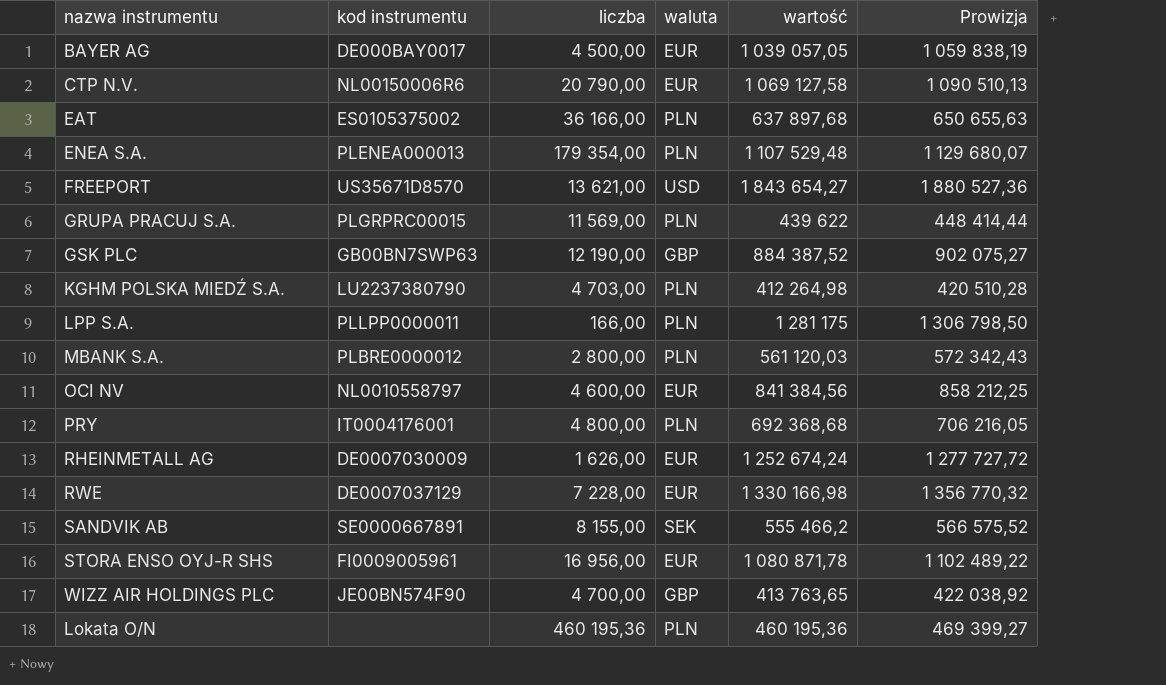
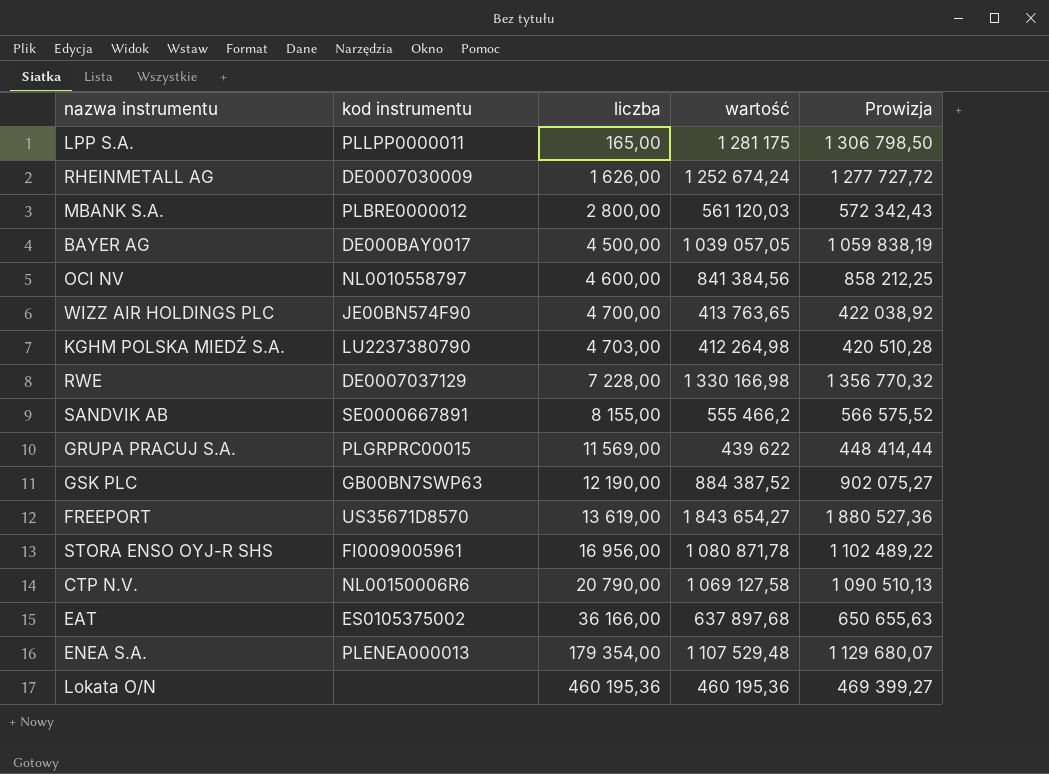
row order: none -> liczba ascending
column waluta | position: 4 -> none
row PRY: IT0004176001 | 4 800,00 | PLN | 692 368,68 | 706 216,05 -> none
LPP S.A. | liczba: 166,00 -> 165,00
FREEPORT | liczba: 13 621,00 -> 13 619,00

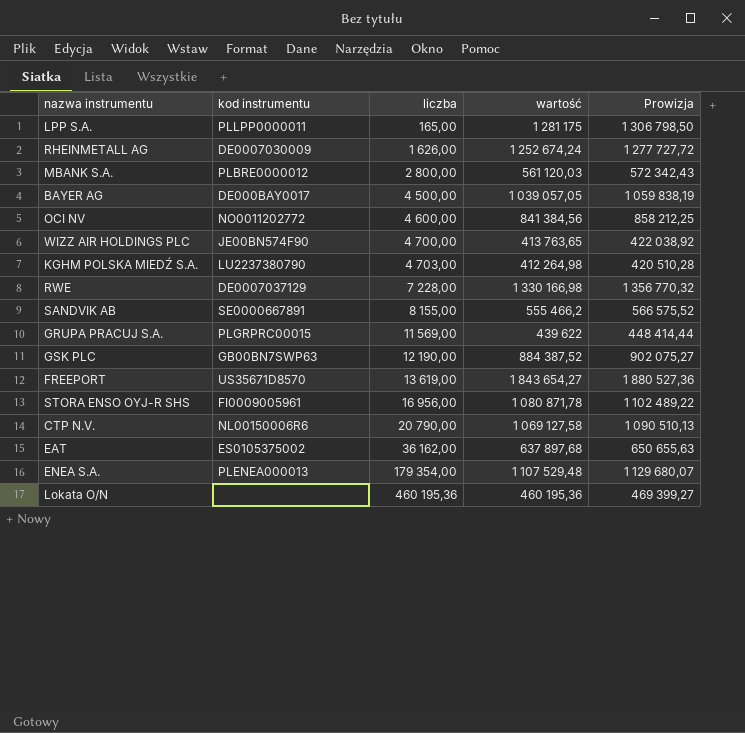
OCI NV | kod instrumentu: NL0010558797 -> NO0011202772
EAT | liczba: 36 166,00 -> 36 162,00

